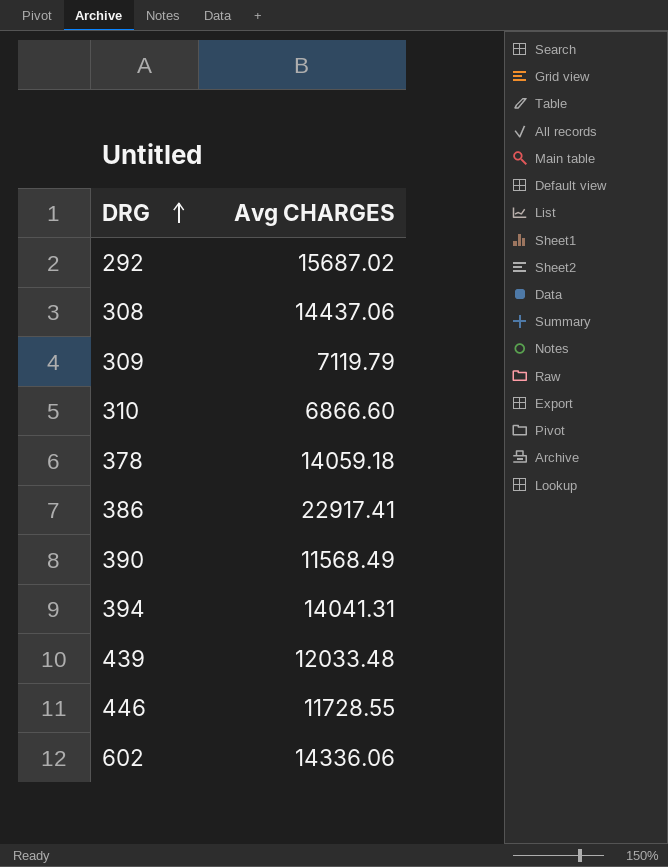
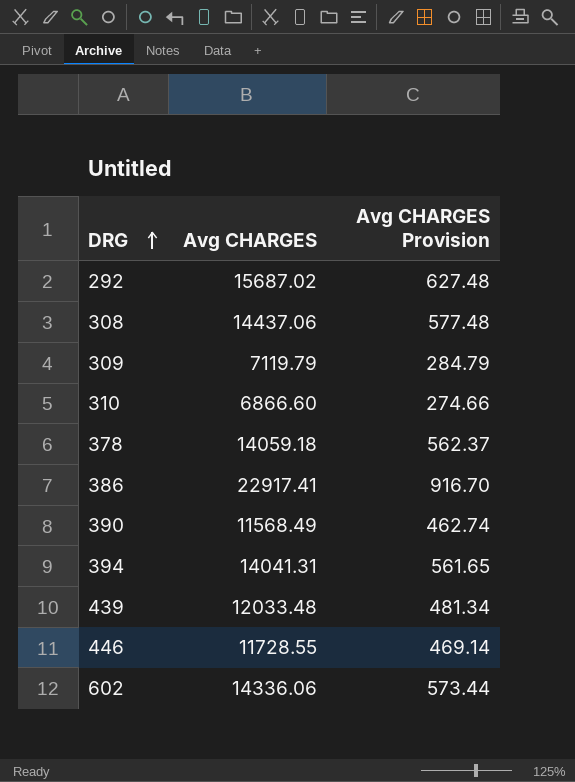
column Avg CHARGES Provision | formula: none -> [Avg CHARGES] * 0.04

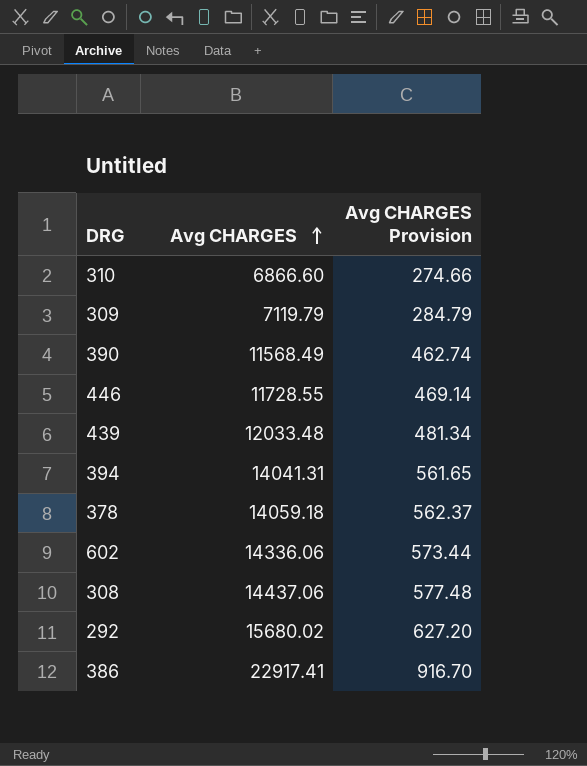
row order: DRG ascending -> Avg CHARGES ascending
292 | Avg CHARGES: 15687.02 -> 15680.02
292 | Avg CHARGES Provision: 627.48 -> 627.20

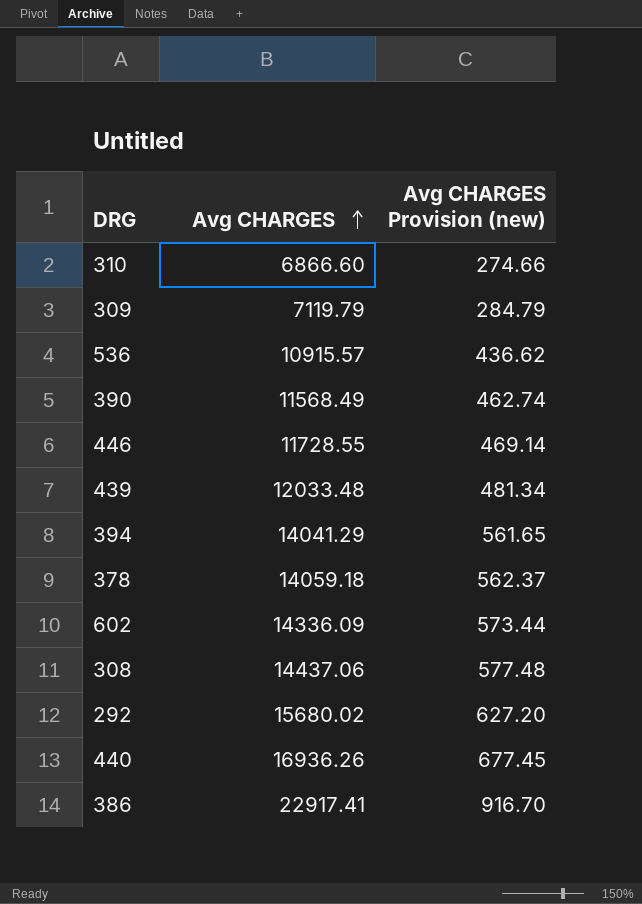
column name: Avg CHARGES Provision -> Avg CHARGES Provision (new)
row 536: none -> 10915.57 | 436.62
394 | Avg CHARGES: 14041.31 -> 14041.29
602 | Avg CHARGES: 14336.06 -> 14336.09
row 440: none -> 16936.26 | 677.45

